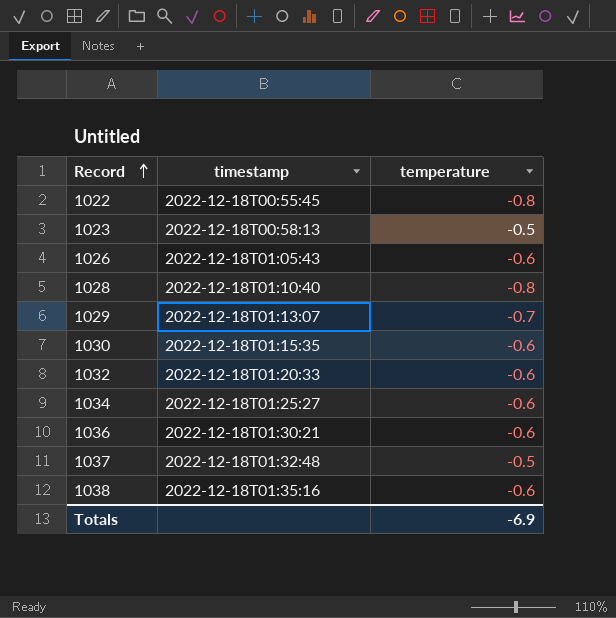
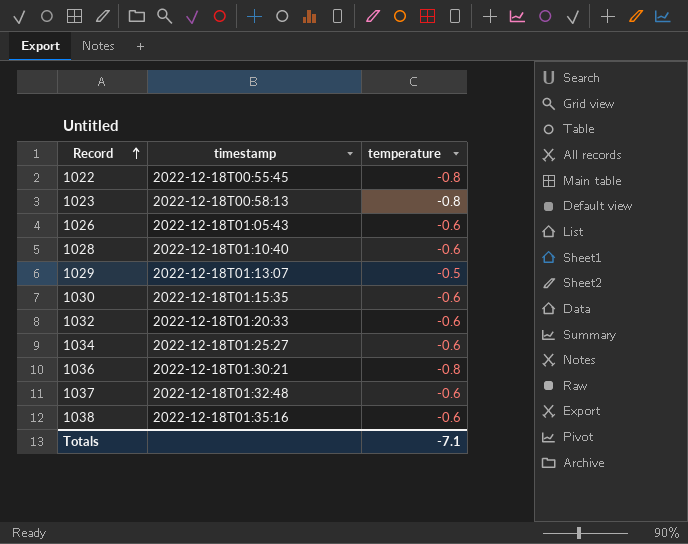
1023 | temperature: -0.5 -> -0.8
1028 | temperature: -0.8 -> -0.6
1029 | temperature: -0.7 -> -0.5
1036 | temperature: -0.6 -> -0.8
1037 | temperature: -0.5 -> -0.6
Totals | temperature: -6.9 -> -7.1

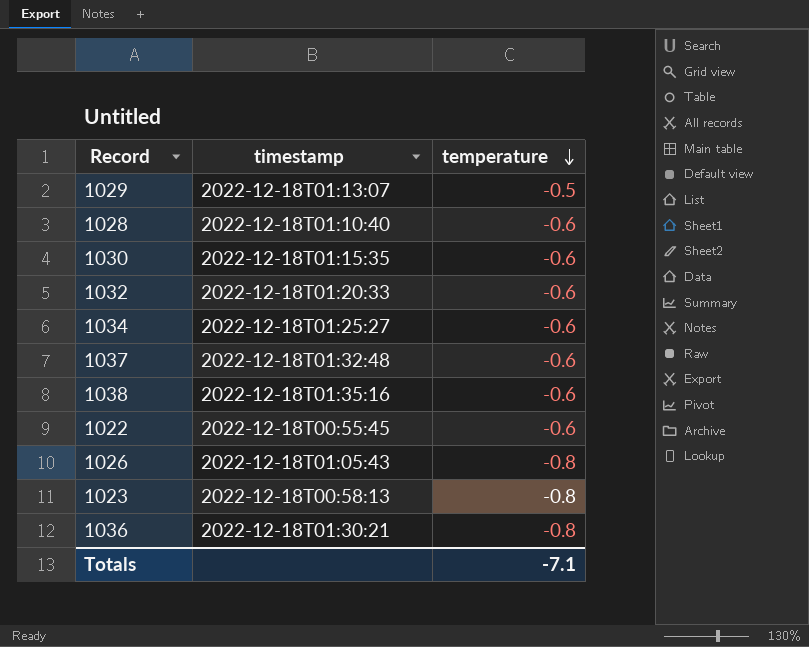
row order: Record ascending -> temperature descending
1022 | temperature: -0.8 -> -0.6
1026 | temperature: -0.6 -> -0.8

